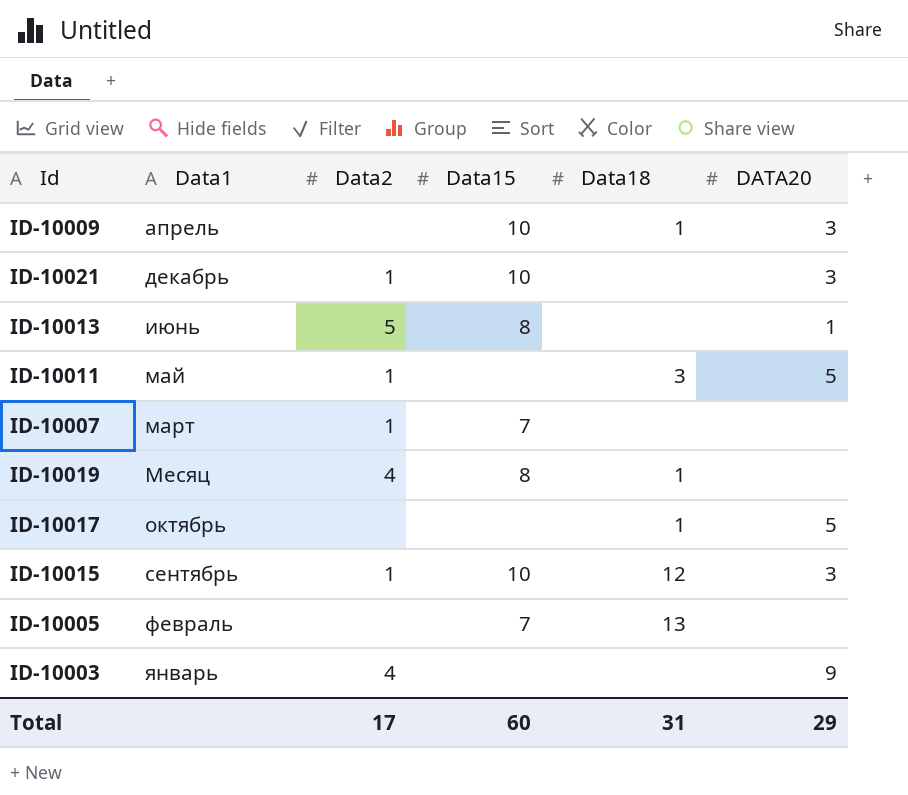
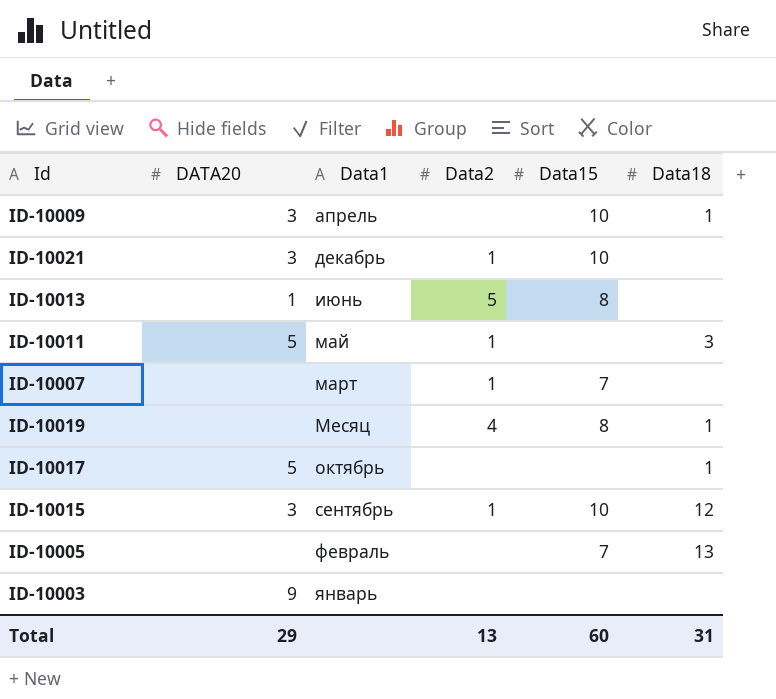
column DATA20 | position: 6 -> 2
ID-10003 | Data2: 4 -> none
Total | Data2: 17 -> 13

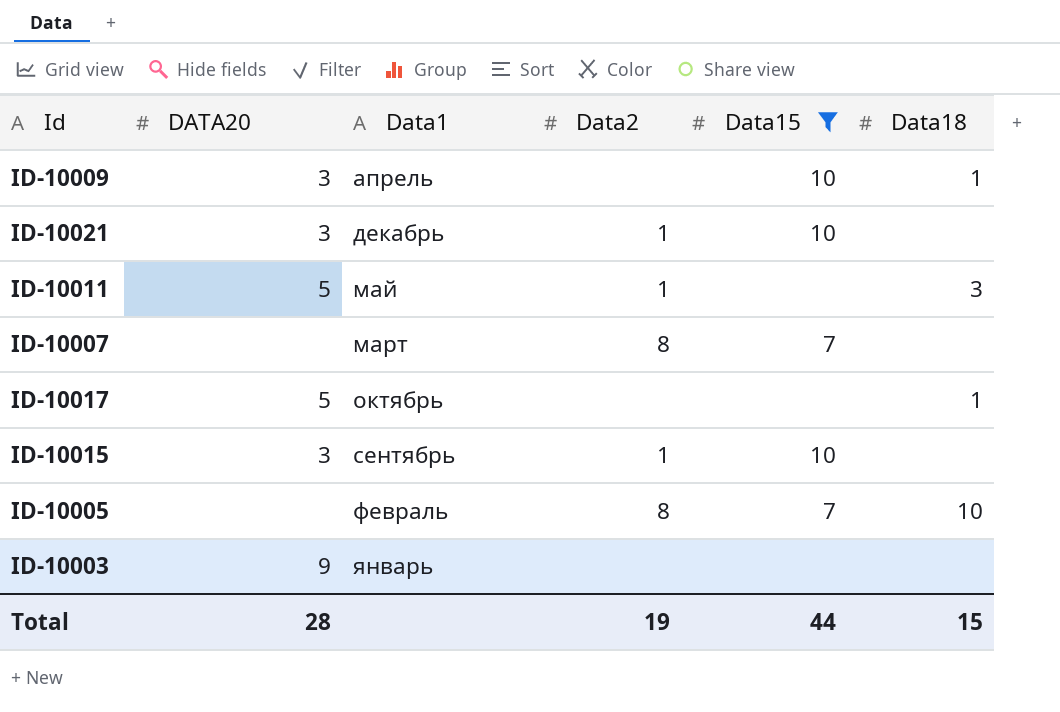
filter: none -> Data15 != 8
ID-10007 | Data2: 1 -> 8
ID-10015 | Data18: 12 -> none
ID-10005 | Data2: none -> 8
ID-10005 | Data18: 13 -> 10
Total | DATA20: 29 -> 28
Total | Data2: 13 -> 19
Total | Data15: 60 -> 44
Total | Data18: 31 -> 15

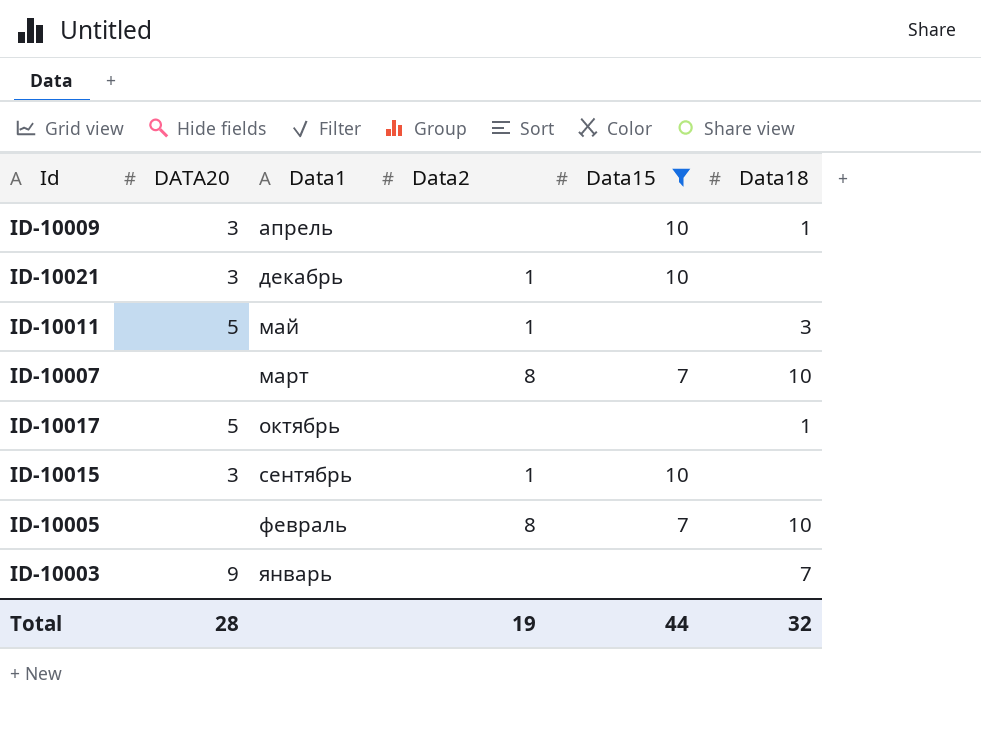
ID-10007 | Data18: none -> 10
ID-10003 | Data18: none -> 7
Total | Data18: 15 -> 32

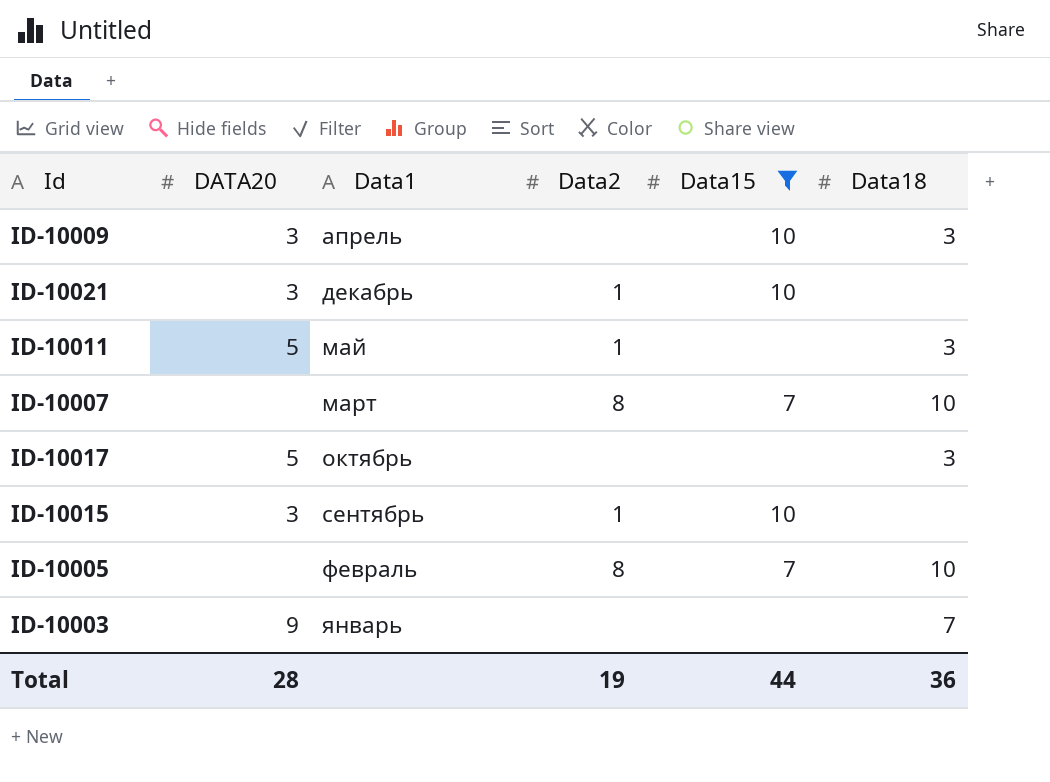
ID-10009 | Data18: 1 -> 3
ID-10017 | Data18: 1 -> 3
Total | Data18: 32 -> 36

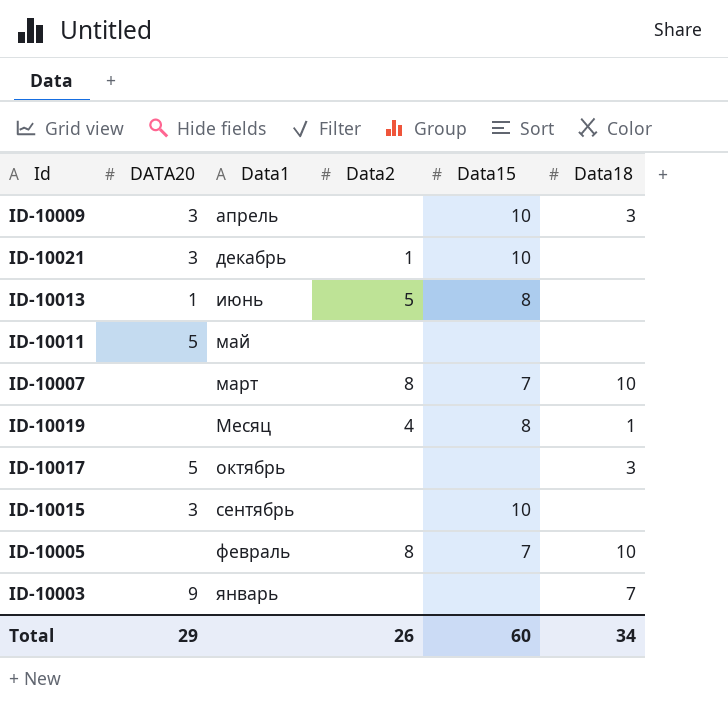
filter: Data15 != 8 -> none
ID-10011 | Data2: 1 -> none
ID-10011 | Data18: 3 -> none
ID-10015 | Data2: 1 -> none
Total | DATA20: 28 -> 29
Total | Data2: 19 -> 26
Total | Data15: 44 -> 60
Total | Data18: 36 -> 34

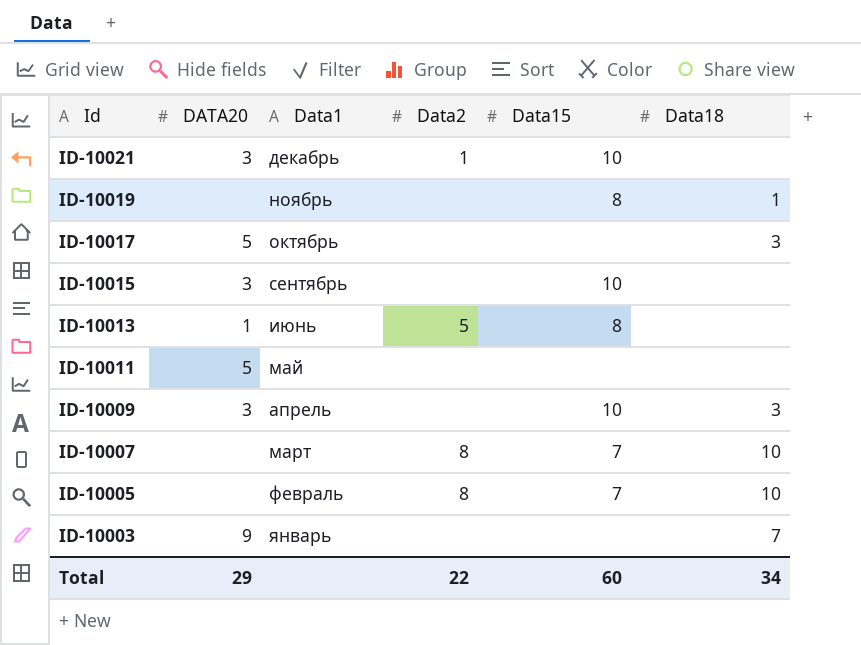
row order: Data1 ascending -> Id descending
ID-10019 | Data1: Месяц -> ноябрь
ID-10019 | Data2: 4 -> none
Total | Data2: 26 -> 22

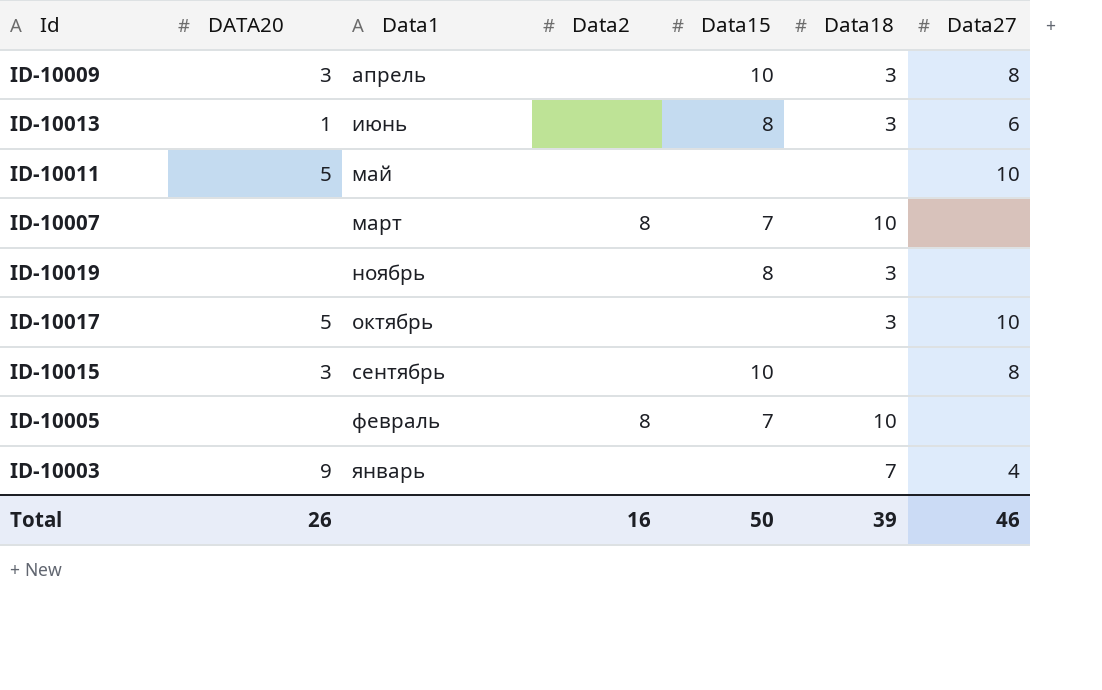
row order: Id descending -> Data1 ascending
column Data27 | position: none -> 7
row ID-10021: 3 | декабрь | 1 | 10 | none -> none
ID-10013 | Data2: 5 -> none
ID-10013 | Data18: none -> 3
ID-10019 | Data18: 1 -> 3
Total | DATA20: 29 -> 26
Total | Data2: 22 -> 16
Total | Data15: 60 -> 50
Total | Data18: 34 -> 39

